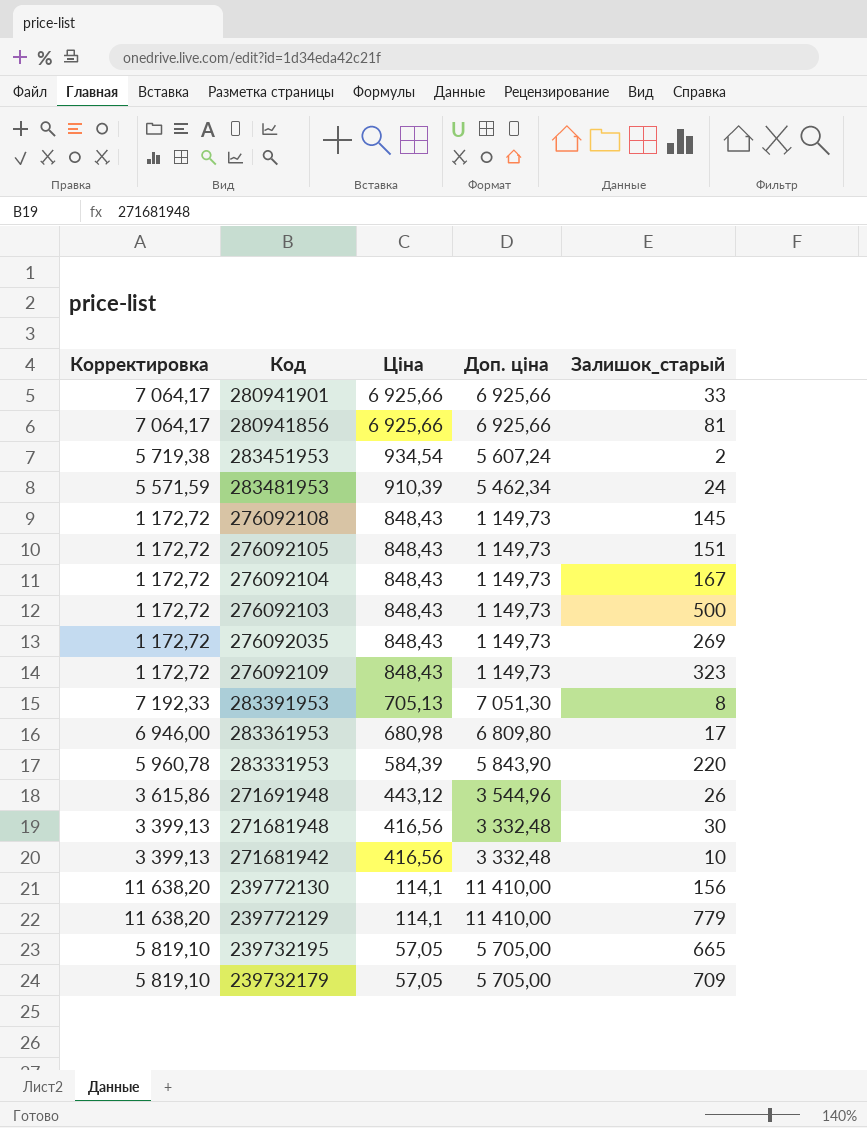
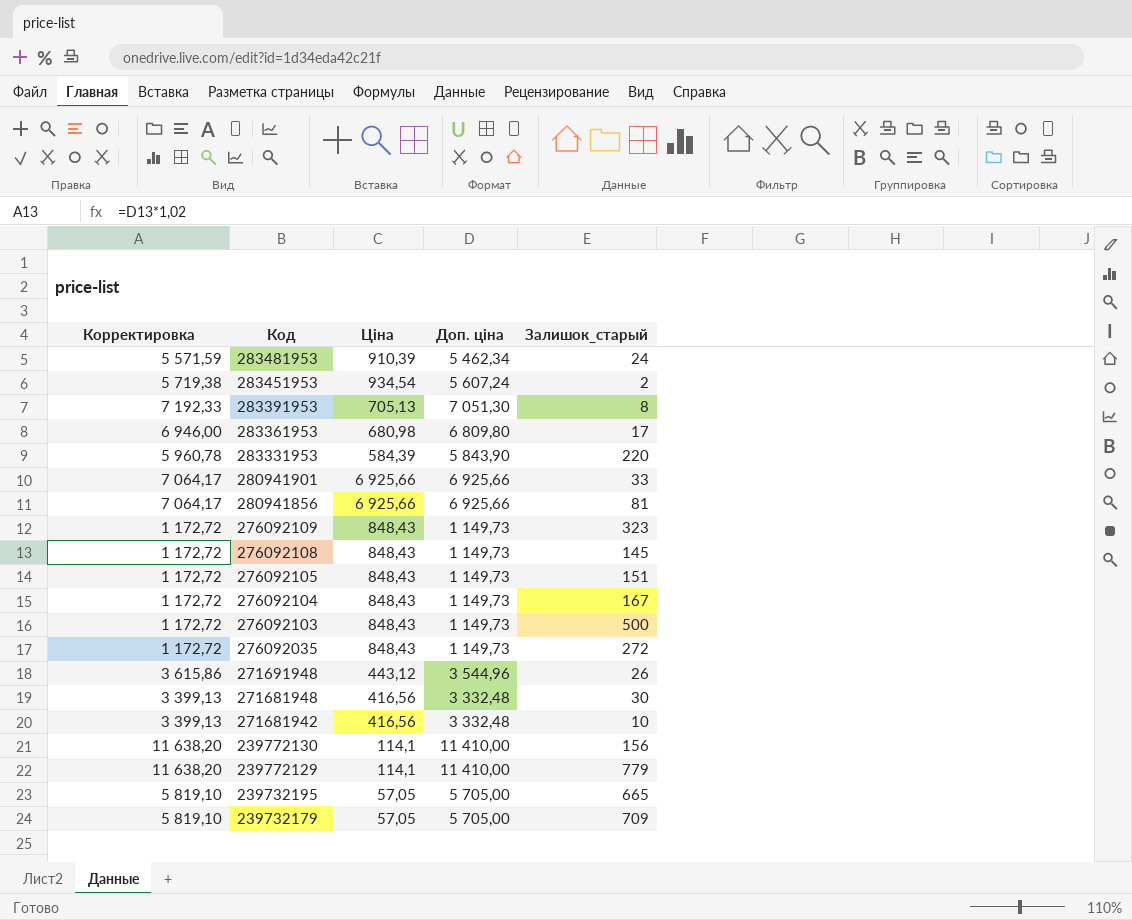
row order: Ціна descending -> Код descending
276092035 | Залишок_старый: 269 -> 272

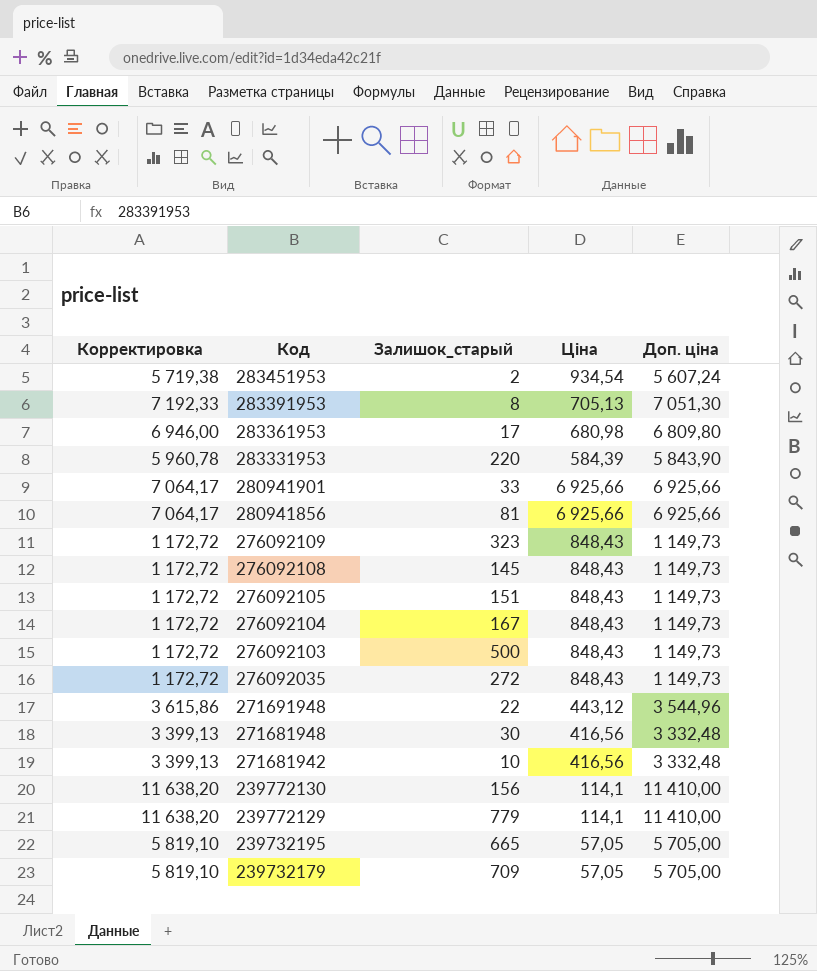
column Залишок_старый | position: 5 -> 3
row 283481953: 5 571,59 | 910,39 | 5 462,34 | 24 -> none
271691948 | Залишок_старый: 26 -> 22

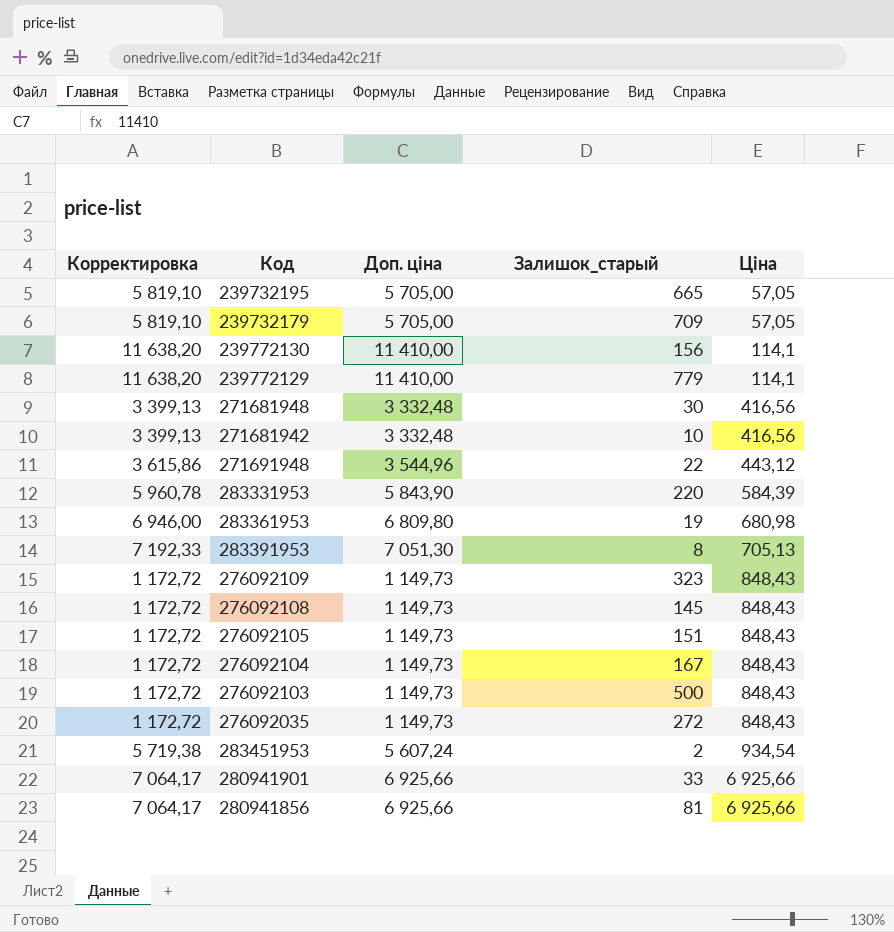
row order: Код descending -> Ціна ascending
column Доп. ціна | position: 5 -> 3
283361953 | Залишок_старый: 17 -> 19

